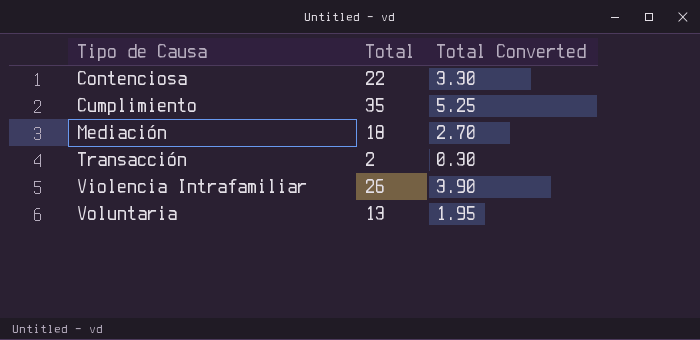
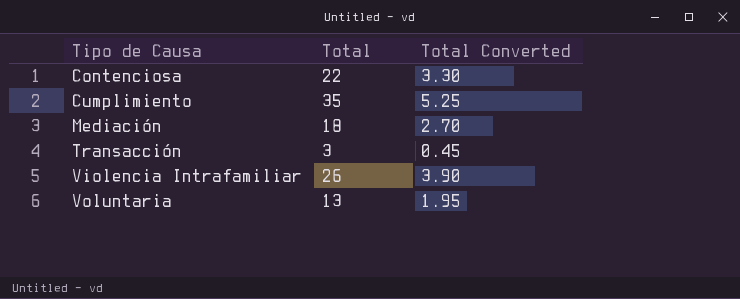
Transacción | Total: 2 -> 3
Transacción | Total Converted: 0.30 -> 0.45

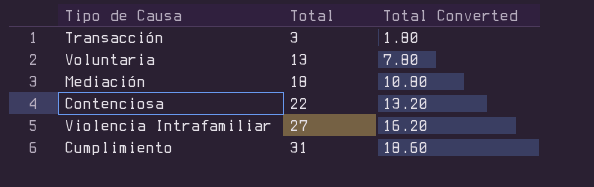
row order: Tipo de Causa ascending -> Total ascending
column Total Converted | formula: [Total] * 0.15 -> [Total] * 0.6
Violencia Intrafamiliar | Total: 26 -> 27
Cumplimiento | Total: 35 -> 31

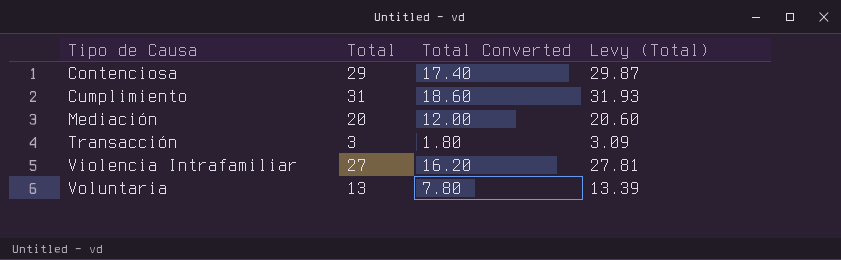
row order: Total ascending -> Tipo de Causa ascending
column Levy (Total) | formula: none -> [Total] * 1.03
Contenciosa | Total: 22 -> 29
Contenciosa | Total Converted: 13.20 -> 17.40
Mediación | Total: 18 -> 20
Mediación | Total Converted: 10.80 -> 12.00

